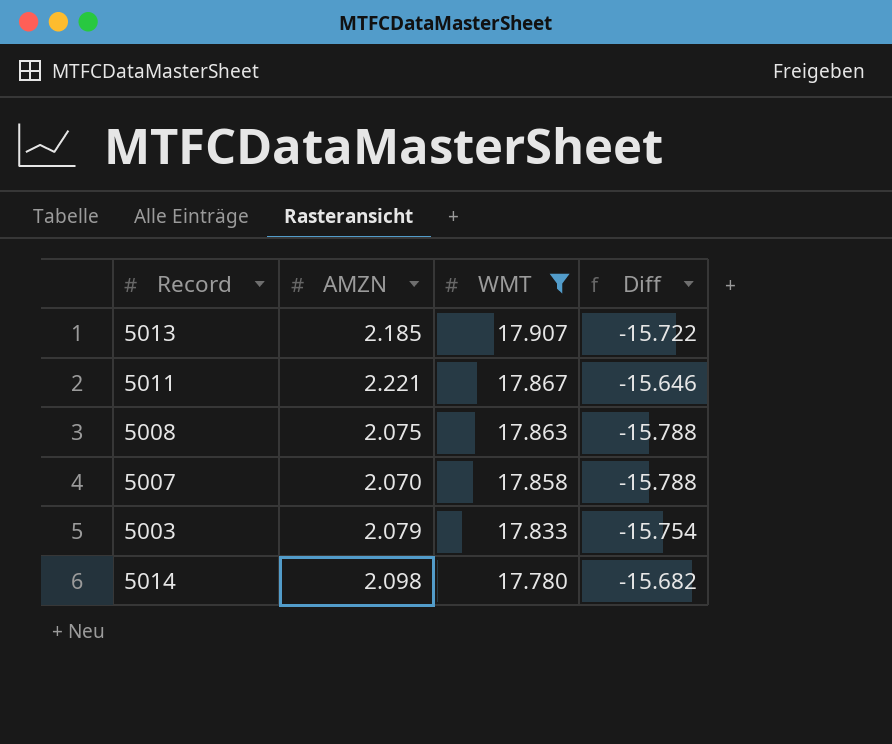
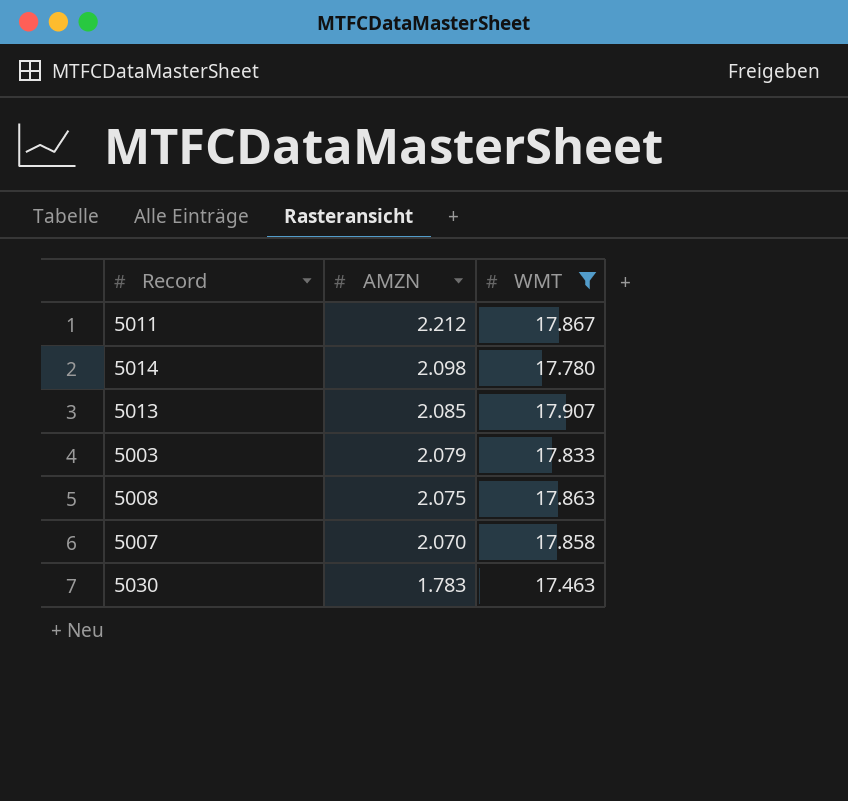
row order: WMT descending -> AMZN descending
column Diff | formula: [AMZN] - [WMT] -> none
5011 | AMZN: 2.221 -> 2.212
5013 | AMZN: 2.185 -> 2.085
row 5030: none -> 1.783 | 17.463

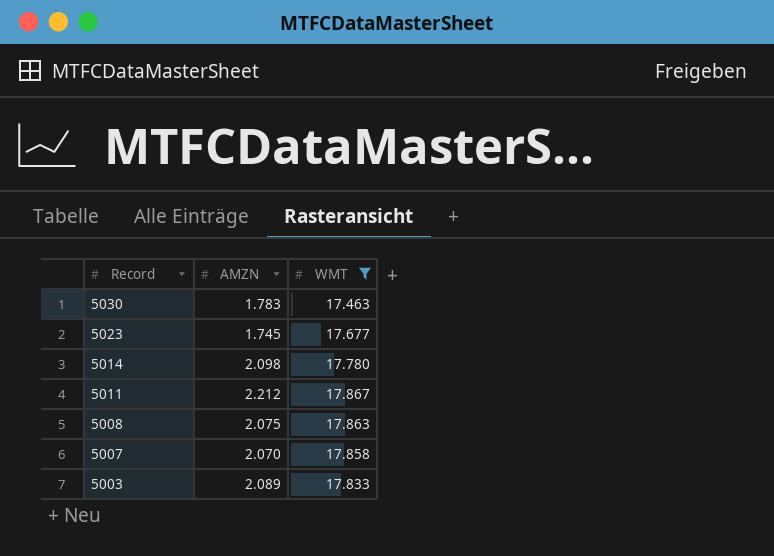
row order: AMZN descending -> Record descending
row 5013: 2.085 | 17.907 -> none
row 5023: none -> 1.745 | 17.677
5003 | AMZN: 2.079 -> 2.089

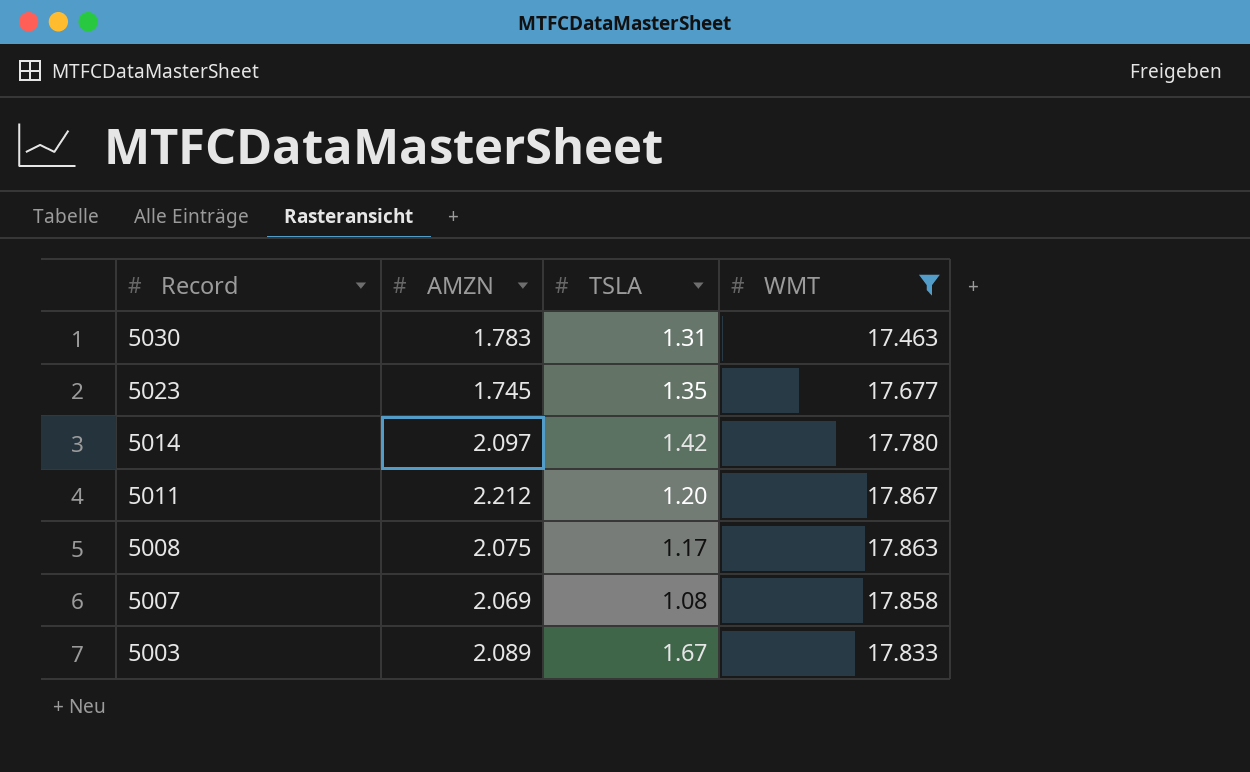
column TSLA | position: none -> 3
5014 | AMZN: 2.098 -> 2.097
5007 | AMZN: 2.070 -> 2.069

